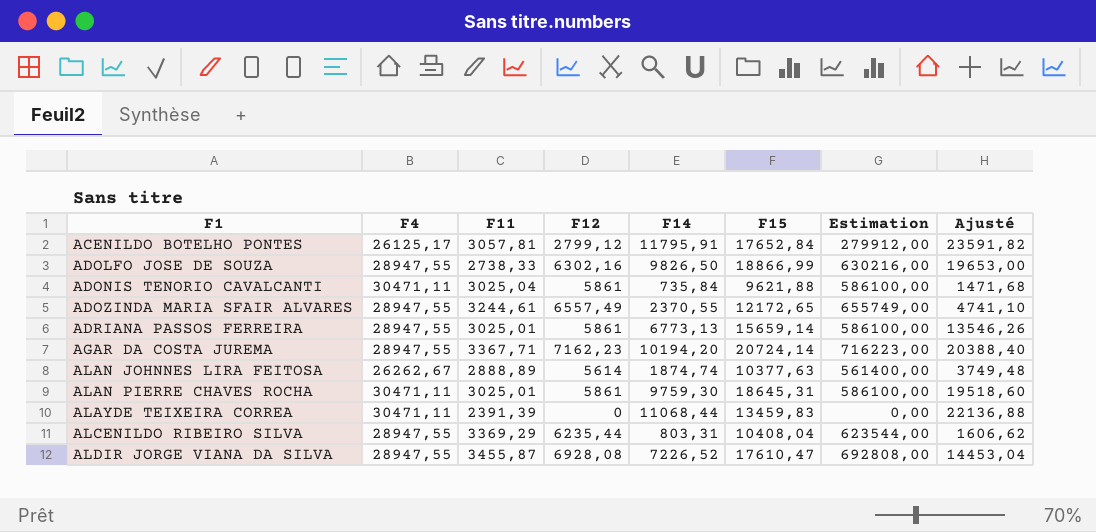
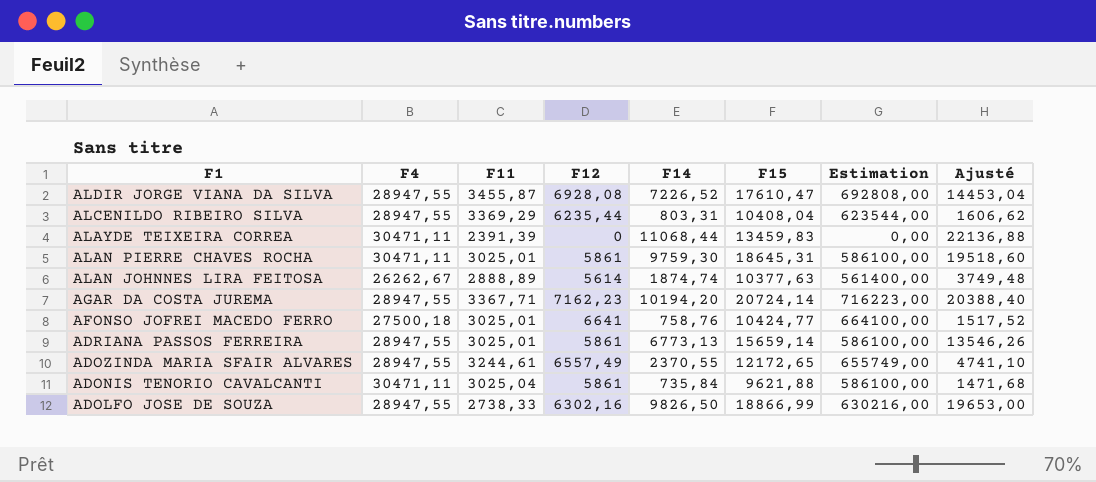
row order: F1 ascending -> F1 descending
row ACENILDO BOTELHO PONTES: 26125,17 | 3057,81 | 2799,12 | 11795,91 | 17652,84 | 279912,00 | 23591,82 -> none
row AFONSO JOFREI MACEDO FERRO: none -> 27500,18 | 3025,01 | 6641 | 758,76 | 10424,77 | 664100,00 | 1517,52

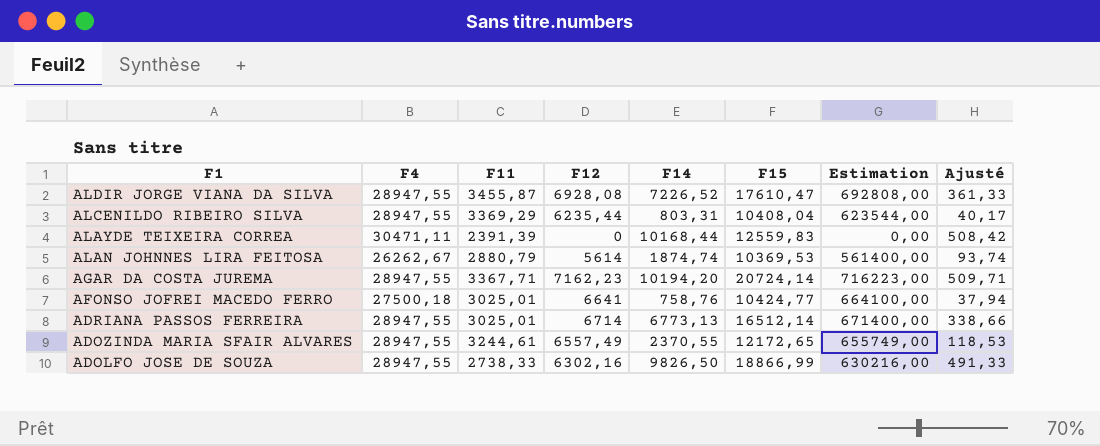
column Ajusté | formula: [F14] * 2 -> [F14] * 0,05
row ALAN PIERRE CHAVES ROCHA: 30471,11 | 3025,01 | 5861 | 9759,30 | 18645,31 | 586100,00 | 19518,60 -> none
row ADONIS TENORIO CAVALCANTI: 30471,11 | 3025,04 | 5861 | 735,84 | 9621,88 | 586100,00 | 1471,68 -> none
ALAYDE TEIXEIRA CORREA | F14: 11068,44 -> 10168,44
ALAYDE TEIXEIRA CORREA | F15: 13459,83 -> 12559,83
ALAN JOHNNES LIRA FEITOSA | F11: 2888,89 -> 2880,79
ALAN JOHNNES LIRA FEITOSA | F15: 10377,63 -> 10369,53
ADRIANA PASSOS FERREIRA | F12: 5861 -> 6714
ADRIANA PASSOS FERREIRA | F15: 15659,14 -> 16512,14
ADRIANA PASSOS FERREIRA | Estimation: 586100,00 -> 671400,00

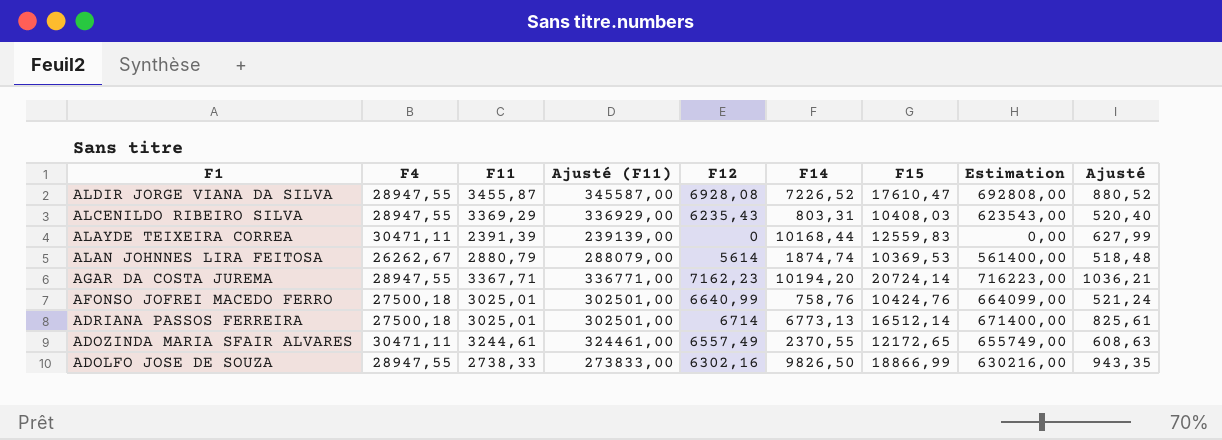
column Ajusté (F11) | formula: none -> [F11] * 100
column Ajusté | formula: [F14] * 0,05 -> [F15] * 0,05
ALCENILDO RIBEIRO SILVA | F12: 6235,44 -> 6235,43
ALCENILDO RIBEIRO SILVA | F15: 10408,04 -> 10408,03
ALCENILDO RIBEIRO SILVA | Estimation: 623544,00 -> 623543,00
AFONSO JOFREI MACEDO FERRO | F12: 6641 -> 6640,99
AFONSO JOFREI MACEDO FERRO | F15: 10424,77 -> 10424,76
AFONSO JOFREI MACEDO FERRO | Estimation: 664100,00 -> 664099,00
ADRIANA PASSOS FERREIRA | F4: 28947,55 -> 27500,18
ADOZINDA MARIA SFAIR ALVARES | F4: 28947,55 -> 30471,11

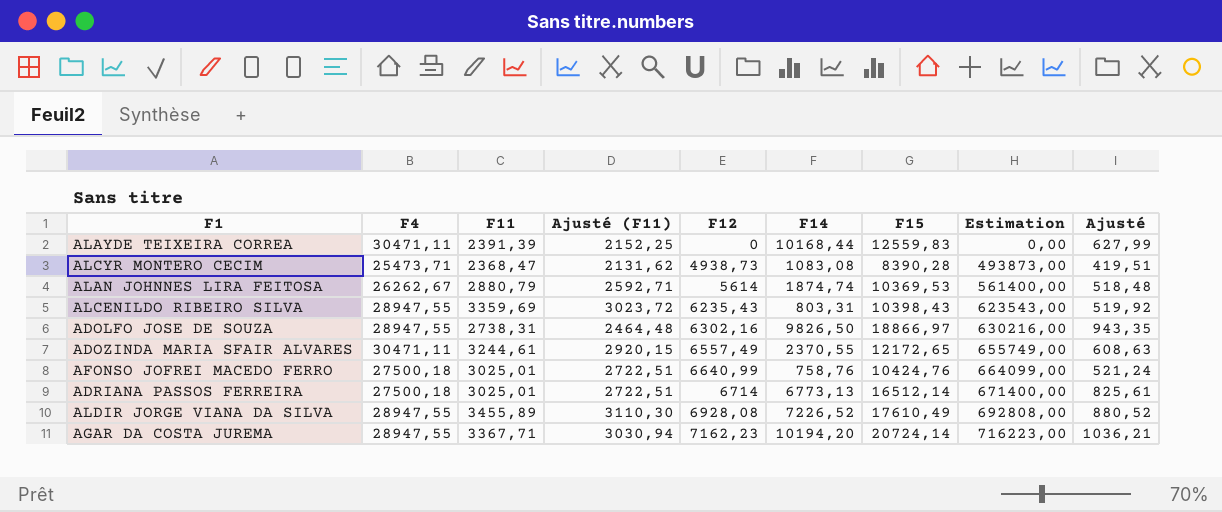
row order: F1 descending -> F12 ascending
column Ajusté (F11) | formula: [F11] * 100 -> [F11] * 0,9
row ALCYR MONTERO CECIM: none -> 25473,71 | 2368,47 | 2131,62 | 4938,73 | 1083,08 | 8390,28 | 493873,00 | 419,51
ALCENILDO RIBEIRO SILVA | F11: 3369,29 -> 3359,69
ALCENILDO RIBEIRO SILVA | F15: 10408,03 -> 10398,43
ALCENILDO RIBEIRO SILVA | Ajusté: 520,40 -> 519,92
ADOLFO JOSE DE SOUZA | F11: 2738,33 -> 2738,31
ADOLFO JOSE DE SOUZA | F15: 18866,99 -> 18866,97
ALDIR JORGE VIANA DA SILVA | F11: 3455,87 -> 3455,89
ALDIR JORGE VIANA DA SILVA | F15: 17610,47 -> 17610,49

